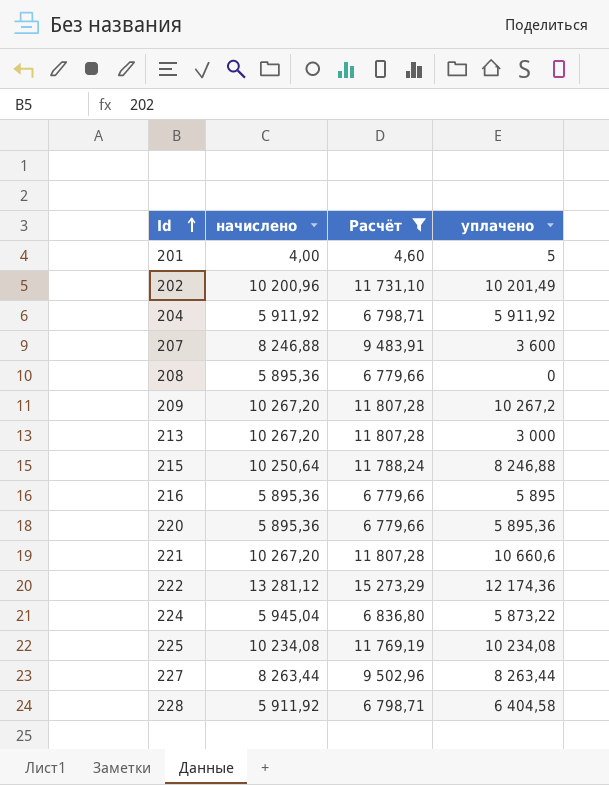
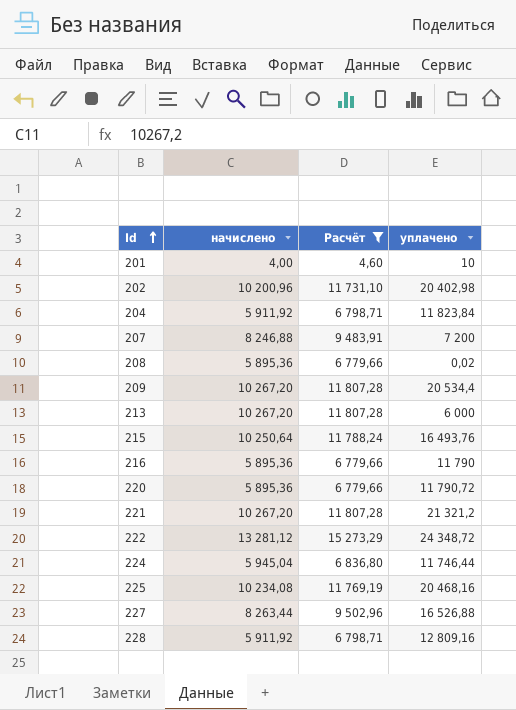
201 | уплачено: 5 -> 10
202 | уплачено: 10 201,49 -> 20 402,98
204 | уплачено: 5 911,92 -> 11 823,84
207 | уплачено: 3 600 -> 7 200
208 | уплачено: 0 -> 0,02
209 | уплачено: 10 267,2 -> 20 534,4
213 | уплачено: 3 000 -> 6 000
215 | уплачено: 8 246,88 -> 16 493,76
216 | уплачено: 5 895 -> 11 790
220 | уплачено: 5 895,36 -> 11 790,72
221 | уплачено: 10 660,6 -> 21 321,2
222 | уплачено: 12 174,36 -> 24 348,72
224 | уплачено: 5 873,22 -> 11 746,44
225 | уплачено: 10 234,08 -> 20 468,16
227 | уплачено: 8 263,44 -> 16 526,88
228 | уплачено: 6 404,58 -> 12 809,16

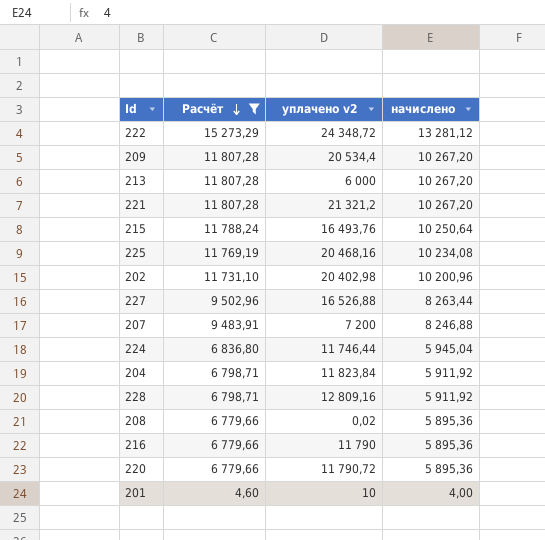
row order: Id ascending -> Расчёт descending
column name: уплачено -> уплачено v2
column начислено | position: 2 -> 4

